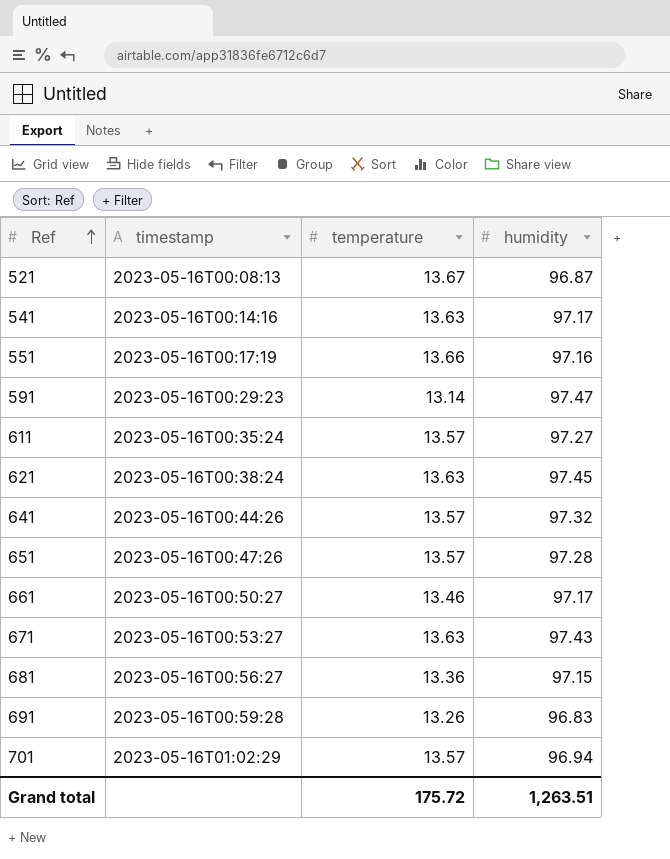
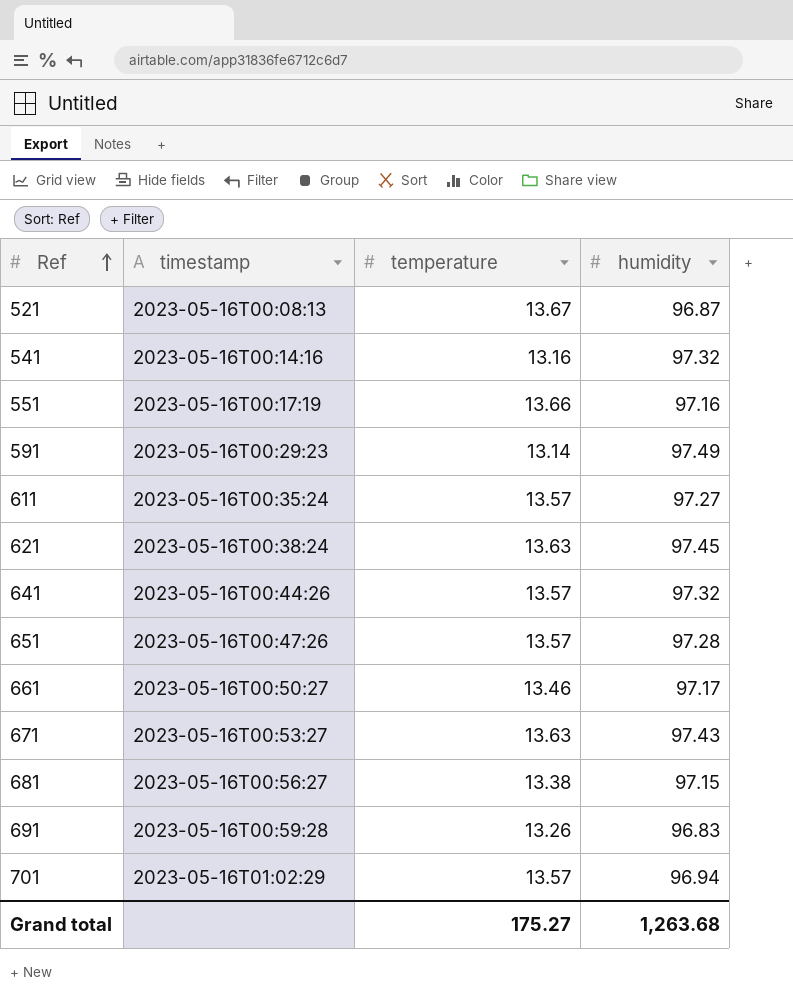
541 | temperature: 13.63 -> 13.16
541 | humidity: 97.17 -> 97.32
591 | humidity: 97.47 -> 97.49
681 | temperature: 13.36 -> 13.38
Grand total | temperature: 175.72 -> 175.27
Grand total | humidity: 1,263.51 -> 1,263.68

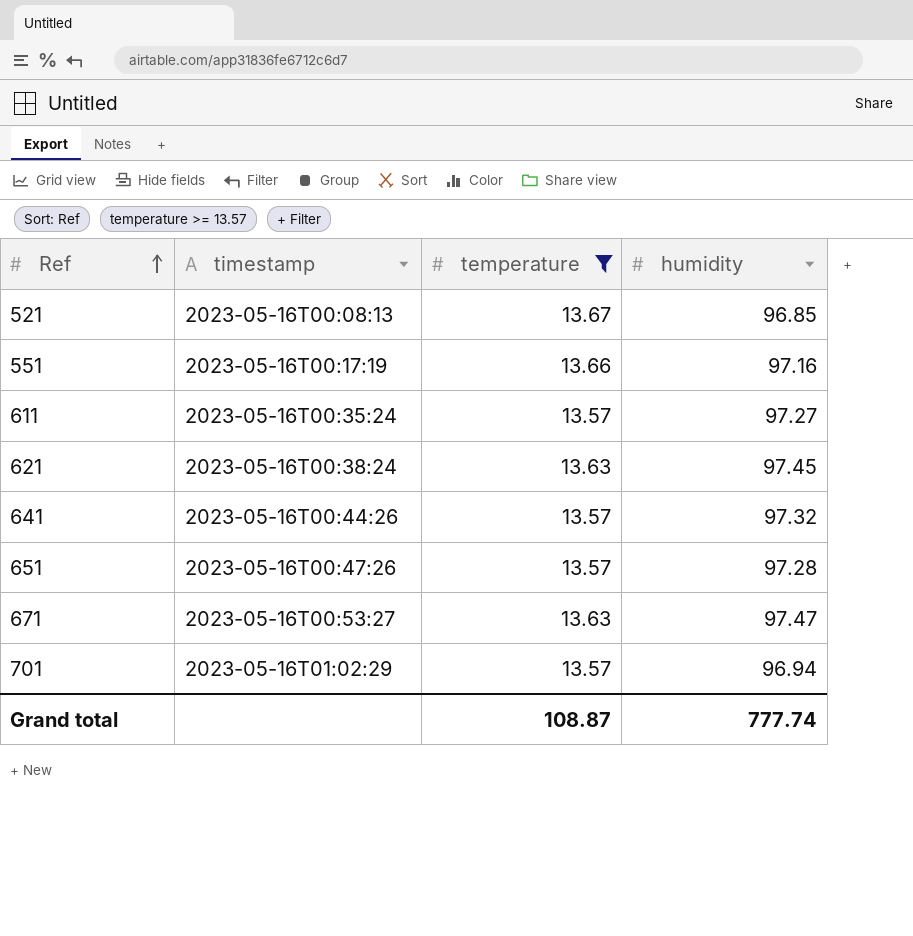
filter: none -> temperature >= 13.57
521 | humidity: 96.87 -> 96.85
671 | humidity: 97.43 -> 97.47
Grand total | temperature: 175.27 -> 108.87
Grand total | humidity: 1,263.68 -> 777.74

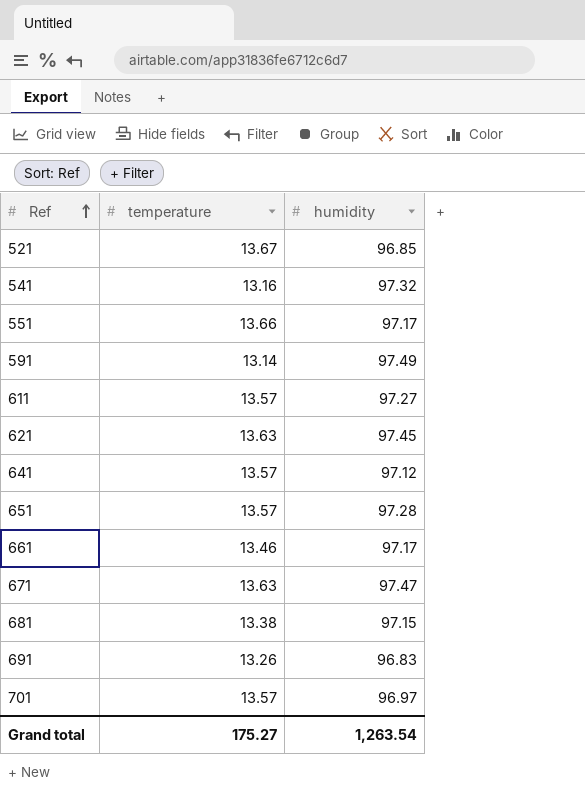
filter: temperature >= 13.57 -> none
column timestamp | position: 2 -> none
551 | humidity: 97.16 -> 97.17
641 | humidity: 97.32 -> 97.12
701 | humidity: 96.94 -> 96.97
Grand total | temperature: 108.87 -> 175.27
Grand total | humidity: 777.74 -> 1,263.54

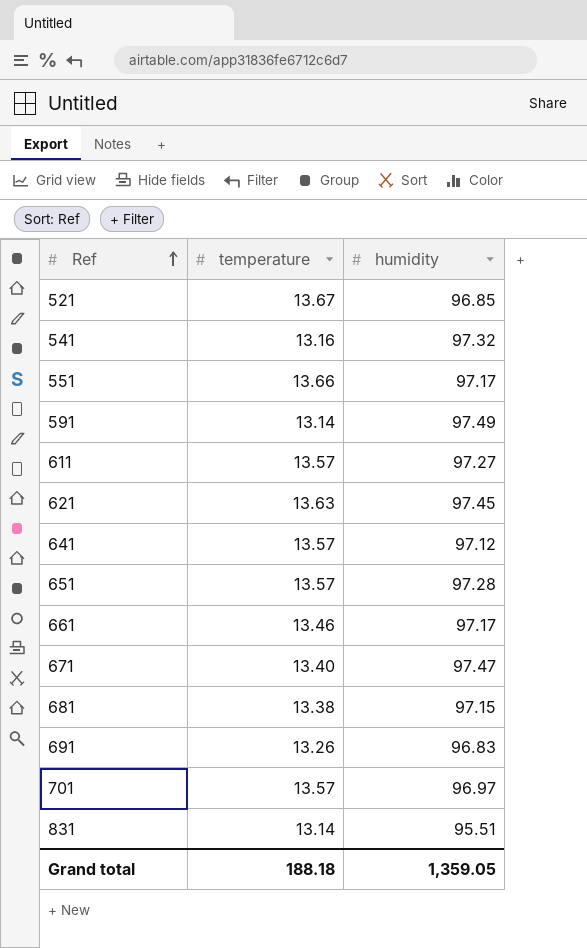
671 | temperature: 13.63 -> 13.40
row 831: none -> 13.14 | 95.51
Grand total | temperature: 175.27 -> 188.18
Grand total | humidity: 1,263.54 -> 1,359.05

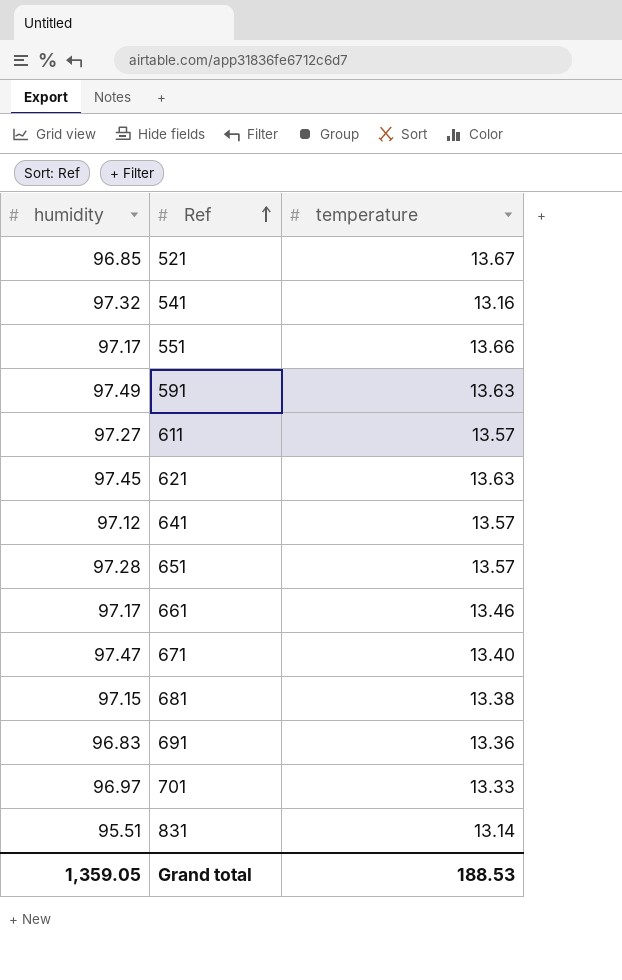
column humidity | position: 3 -> 1
591 | temperature: 13.14 -> 13.63
691 | temperature: 13.26 -> 13.36
701 | temperature: 13.57 -> 13.33
Grand total | temperature: 188.18 -> 188.53

